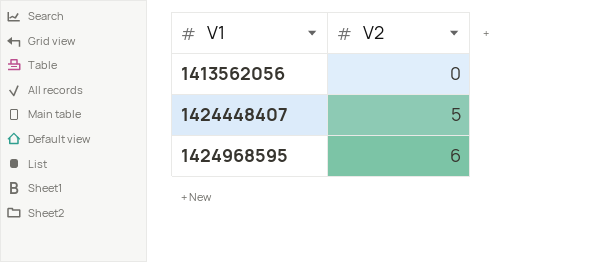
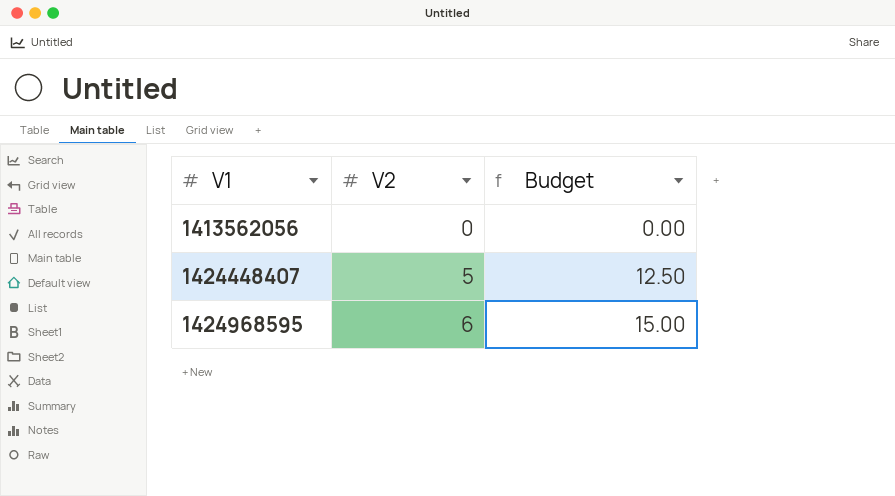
column Budget | formula: none -> [V2] * 2.5

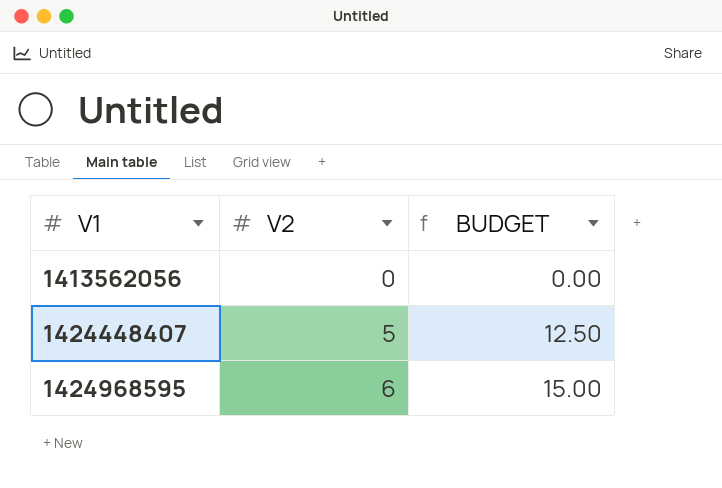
column name: Budget -> BUDGET

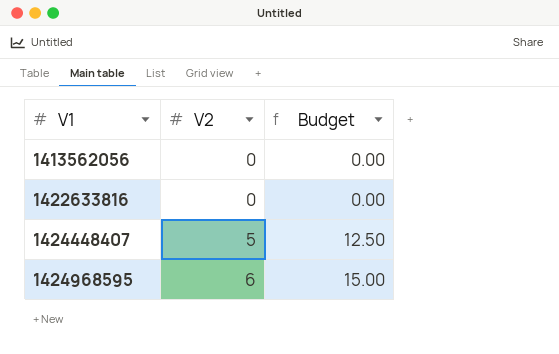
column name: BUDGET -> Budget
row 1422633816: none -> 0 | 0.00

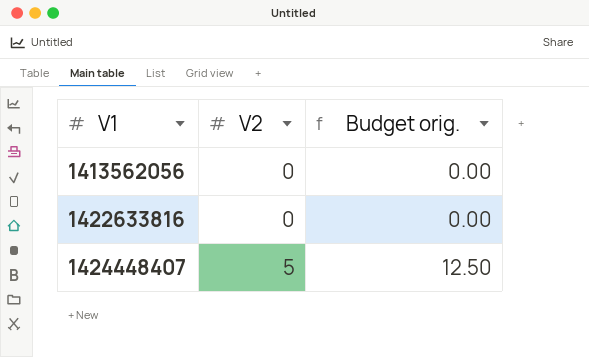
column name: Budget -> Budget orig.
row 1424968595: 6 | 15.00 -> none

